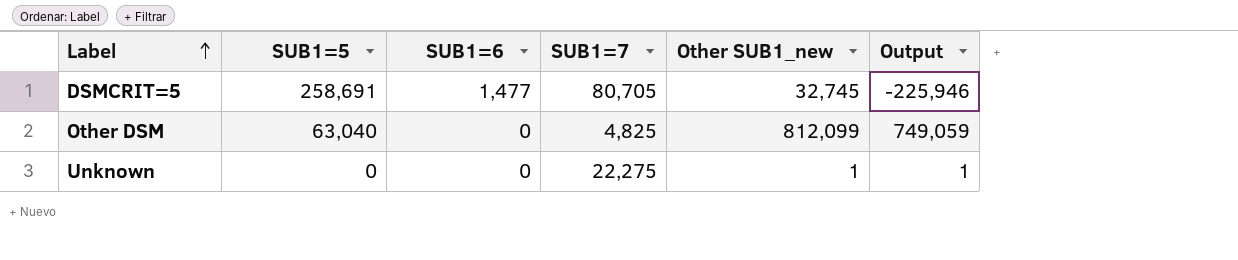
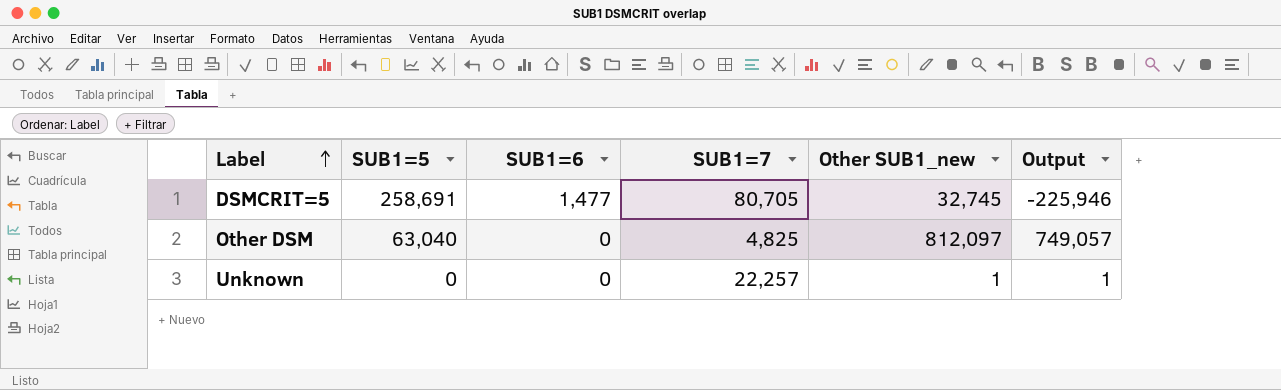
Other DSM | Other SUB1_new: 812,099 -> 812,097
Other DSM | Output: 749,059 -> 749,057
Unknown | SUB1=7: 22,275 -> 22,257

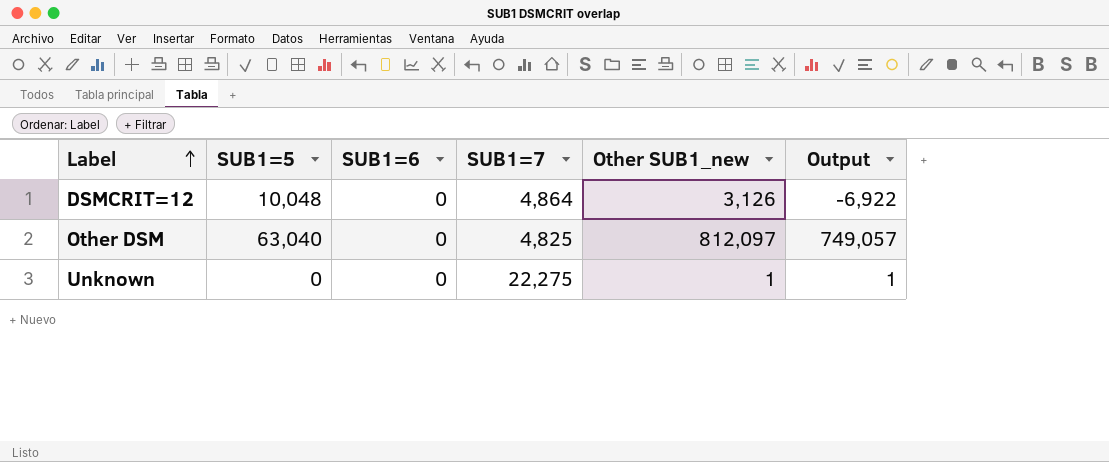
row DSMCRIT=5: 258,691 | 1,477 | 80,705 | 32,745 | -225,946 -> none
row DSMCRIT=12: none -> 10,048 | 0 | 4,864 | 3,126 | -6,922
Unknown | SUB1=7: 22,257 -> 22,275

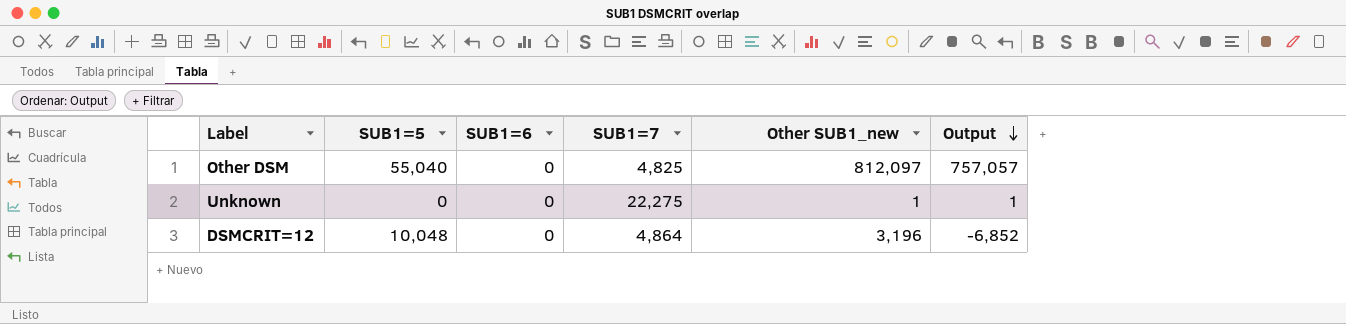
row order: Label ascending -> Output descending
Other DSM | SUB1=5: 63,040 -> 55,040
Other DSM | Output: 749,057 -> 757,057
DSMCRIT=12 | Other SUB1_new: 3,126 -> 3,196
DSMCRIT=12 | Output: -6,922 -> -6,852

